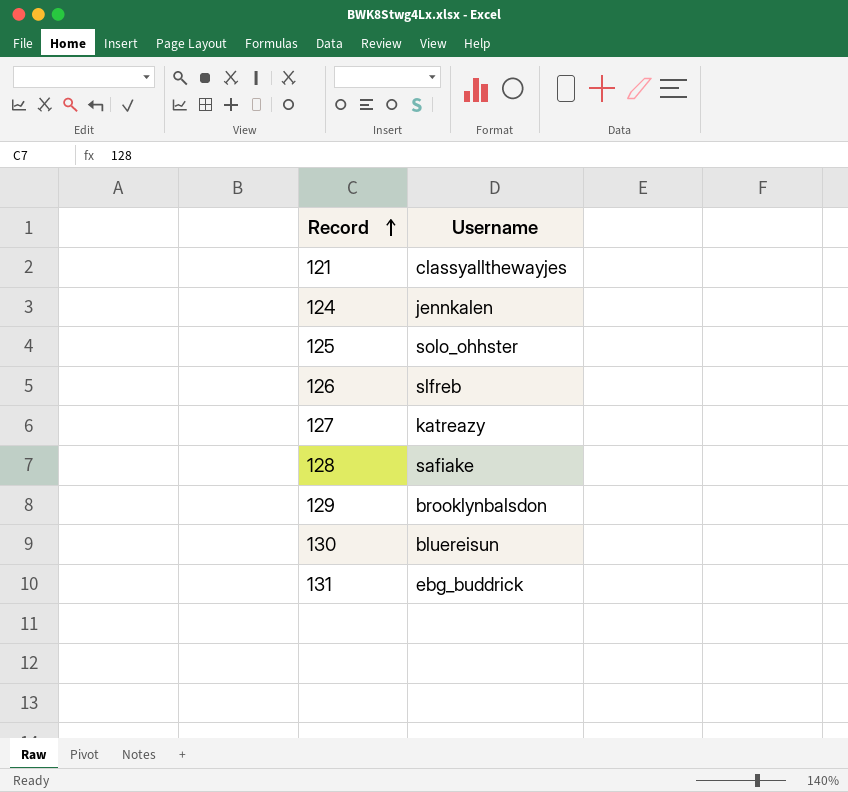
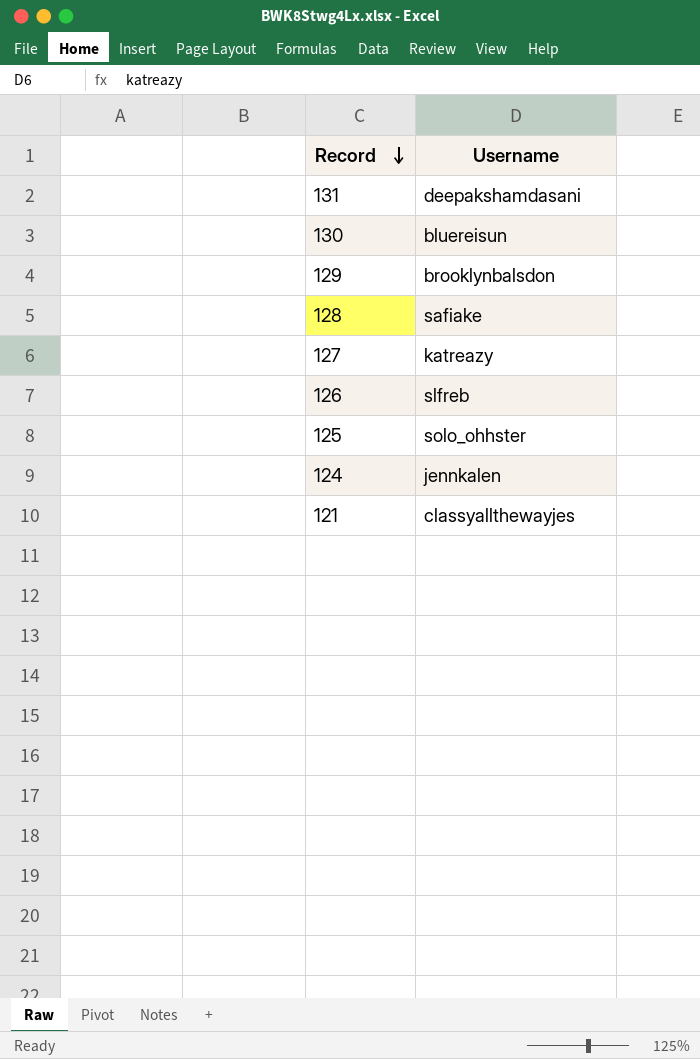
row order: Record ascending -> Record descending
131 | Username: ebg_buddrick -> deepakshamdasani

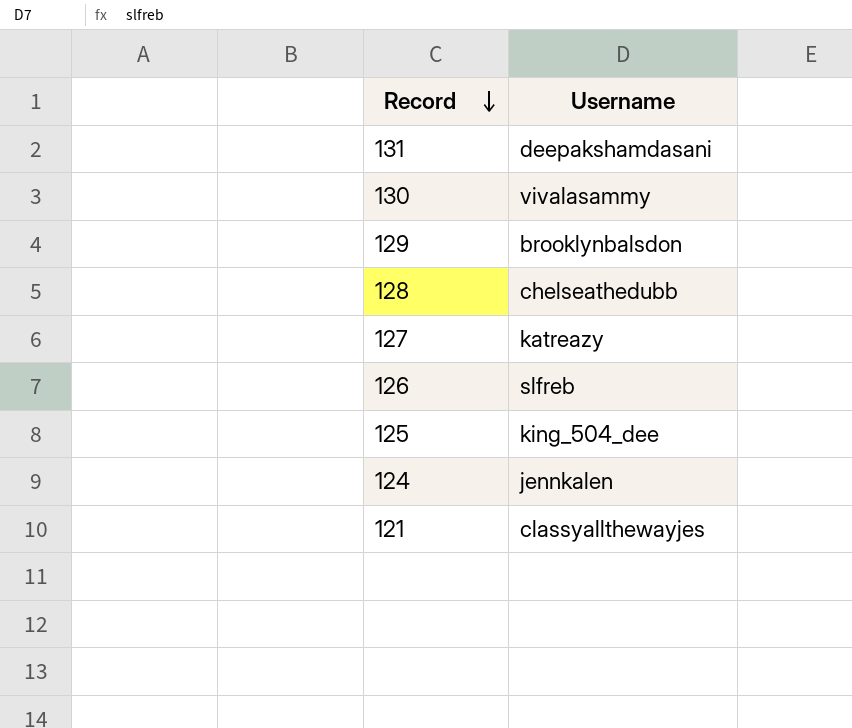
130 | Username: bluereisun -> vivalasammy
128 | Username: safiake -> chelseathedubb
125 | Username: solo_ohhster -> king_504_dee

